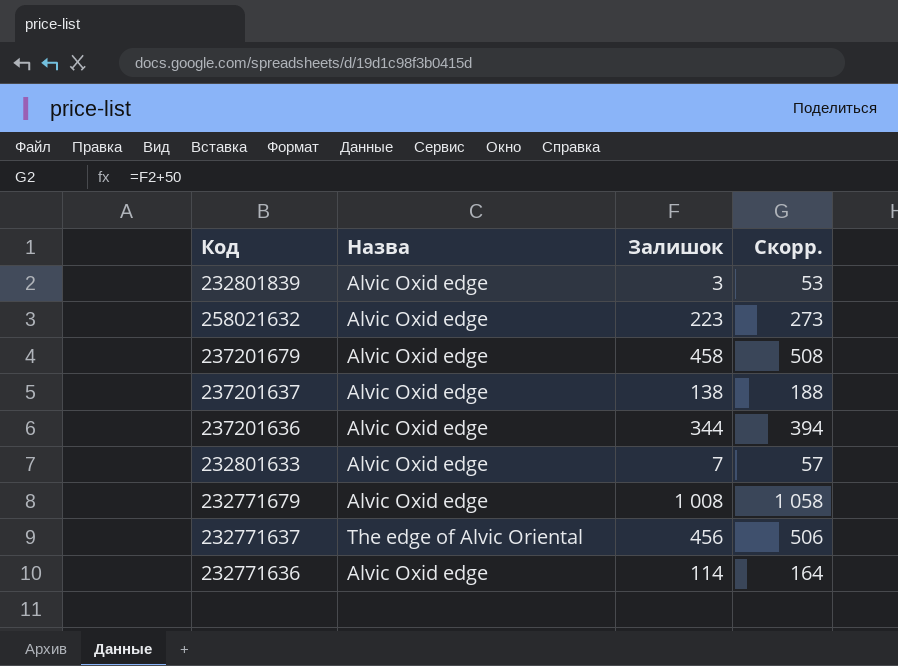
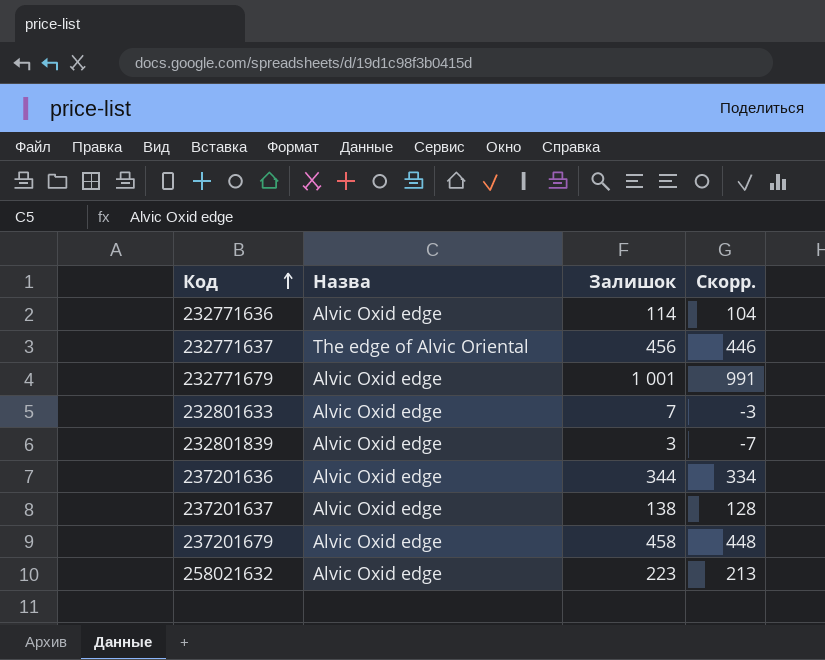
row order: none -> Код ascending
column Скорр. | formula: [Залишок] + 50 -> [Залишок] - 10
232771679 | Залишок: 1 008 -> 1 001

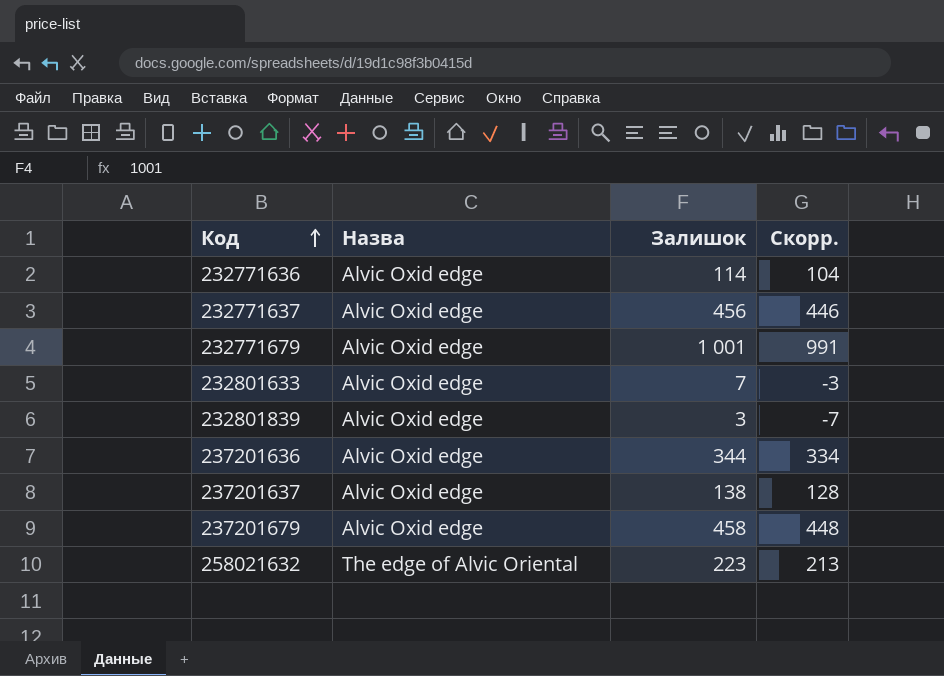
232771637 | Назва: The edge of Alvic Oriental -> Alvic Oxid edge
258021632 | Назва: Alvic Oxid edge -> The edge of Alvic Oriental

